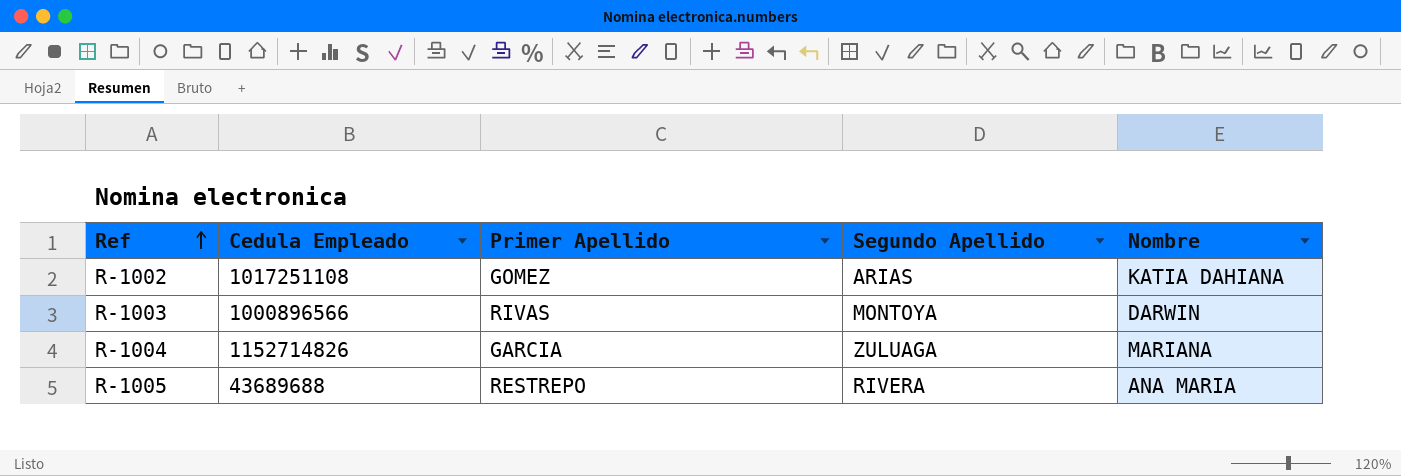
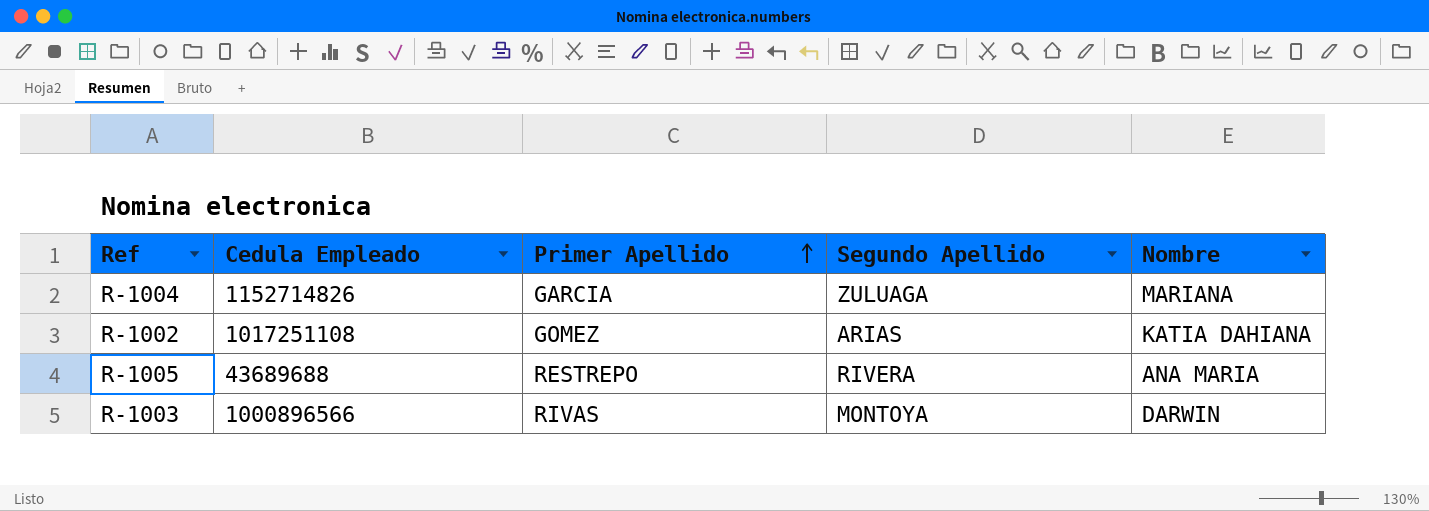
row order: Ref ascending -> Primer Apellido ascending

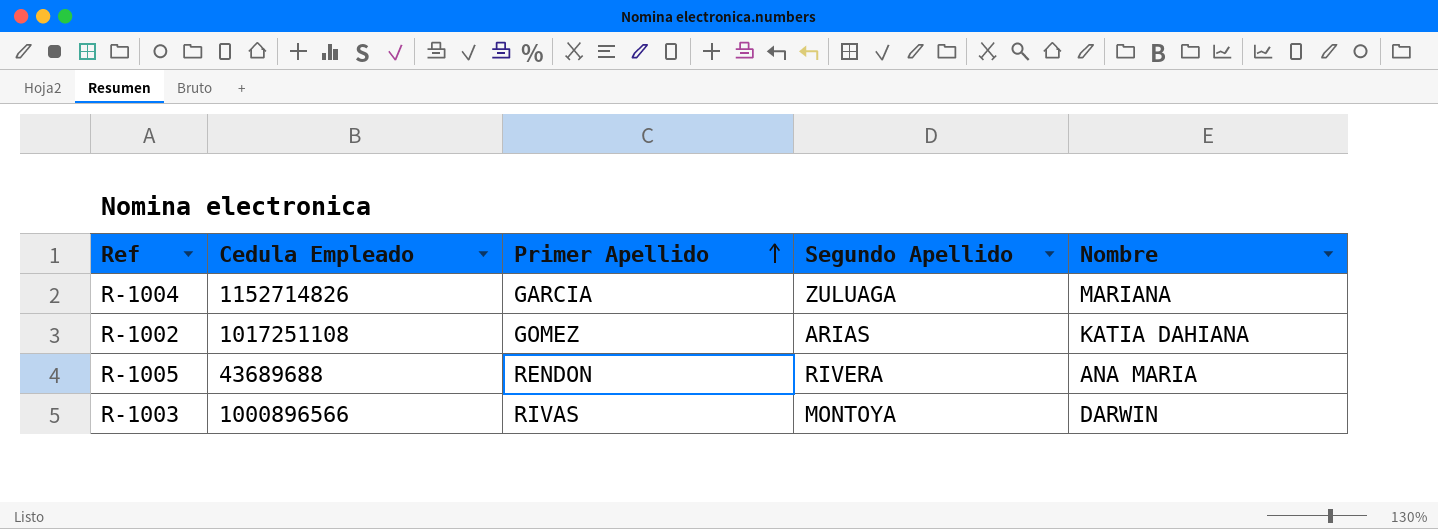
R-1005 | Primer Apellido: RESTREPO -> RENDON

